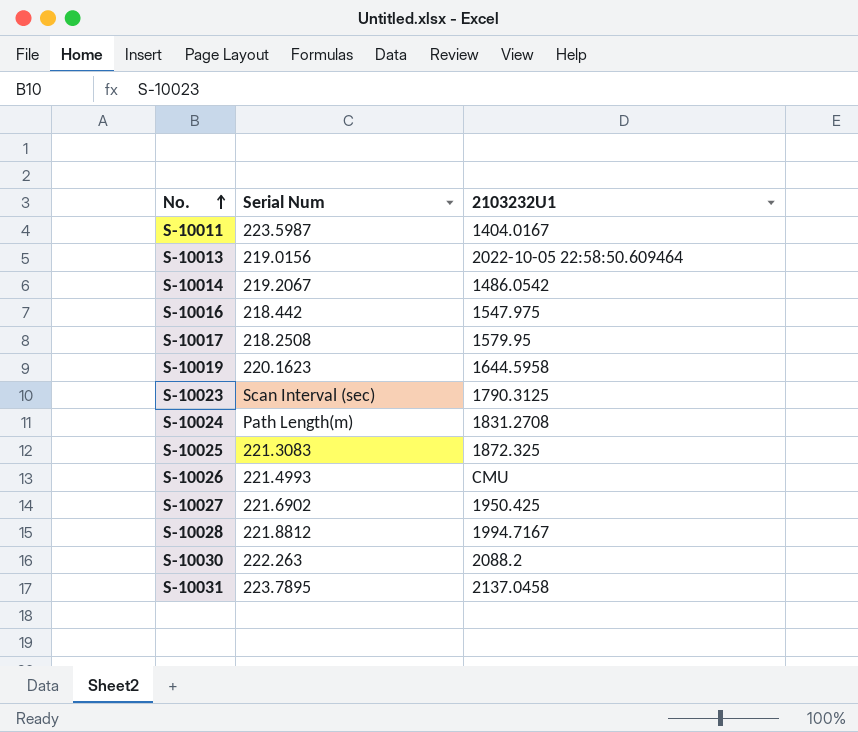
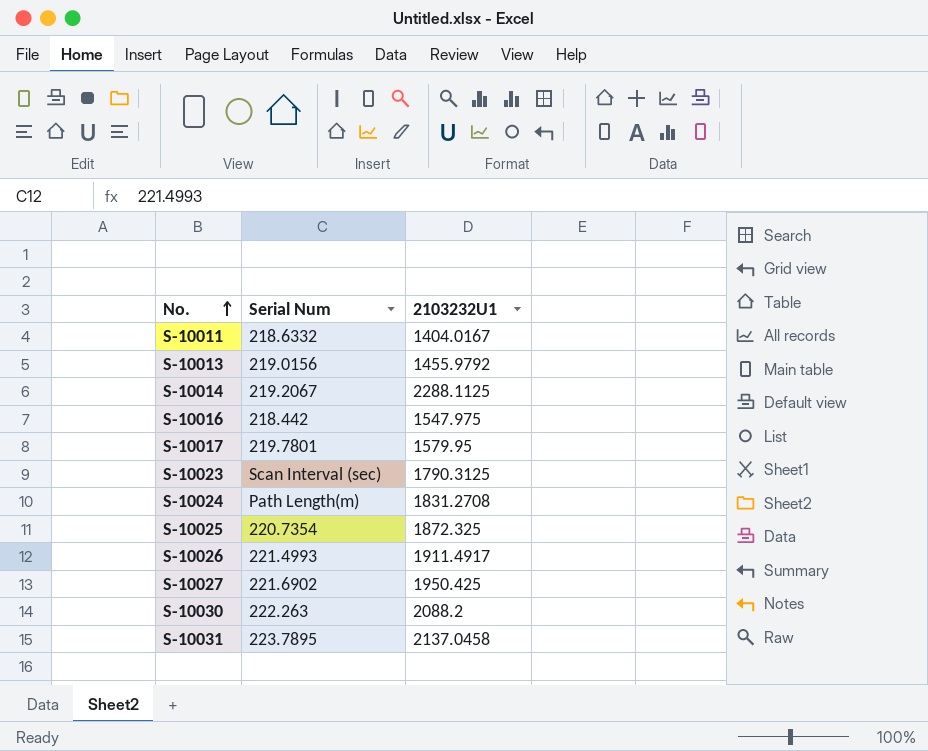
row S-10019: 220.1623 | 1644.5958 -> none
row S-10028: 221.8812 | 1994.7167 -> none
S-10011 | Serial Num: 223.5987 -> 218.6332
S-10013 | 2103232U1: 2022-10-05 22:58:50.609464 -> 1455.9792
S-10014 | 2103232U1: 1486.0542 -> 2288.1125
S-10017 | Serial Num: 218.2508 -> 219.7801
S-10025 | Serial Num: 221.3083 -> 220.7354
S-10026 | 2103232U1: CMU -> 1911.4917

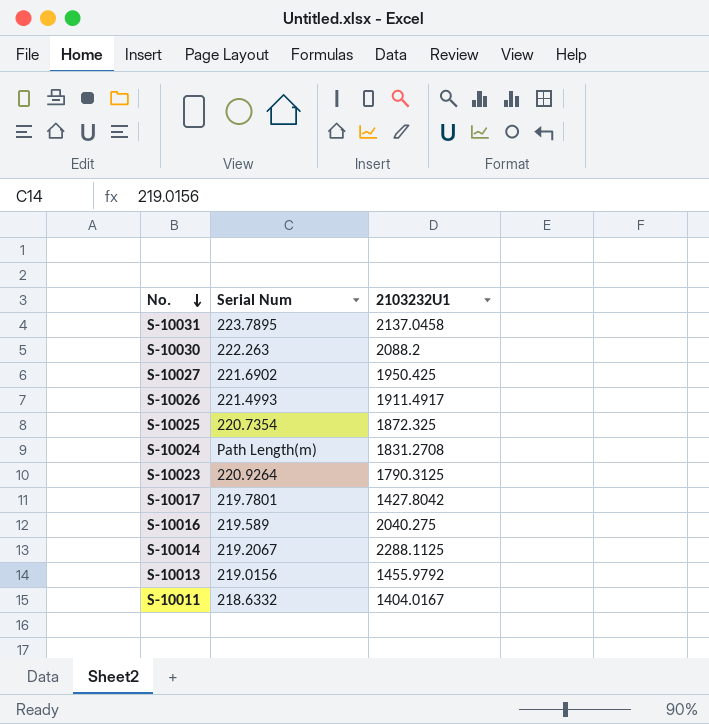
row order: No. ascending -> No. descending
S-10023 | Serial Num: Scan Interval (sec) -> 220.9264
S-10017 | 2103232U1: 1579.95 -> 1427.8042
S-10016 | Serial Num: 218.442 -> 219.589
S-10016 | 2103232U1: 1547.975 -> 2040.275

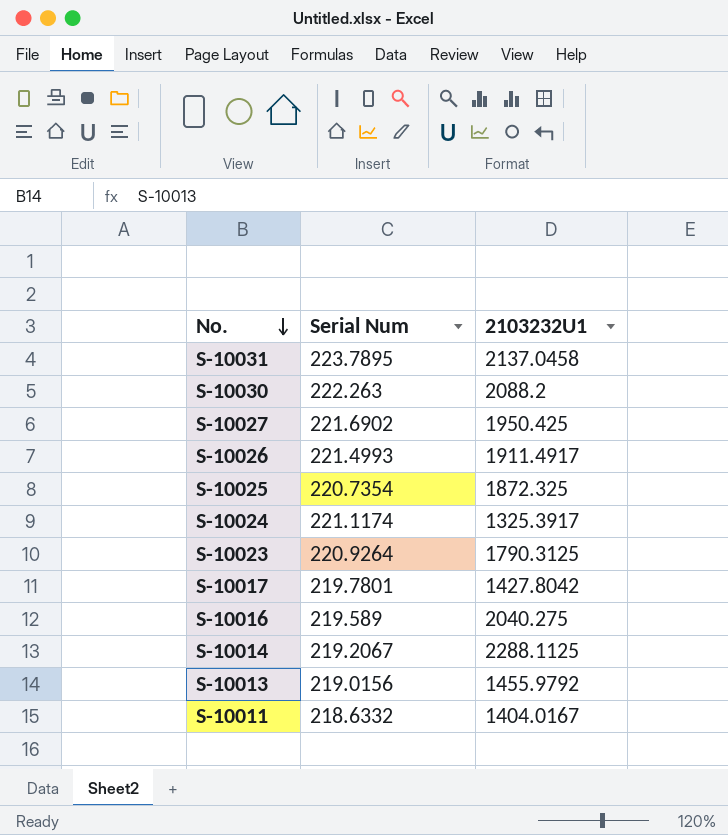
S-10024 | Serial Num: Path Length(m) -> 221.1174
S-10024 | 2103232U1: 1831.2708 -> 1325.3917

